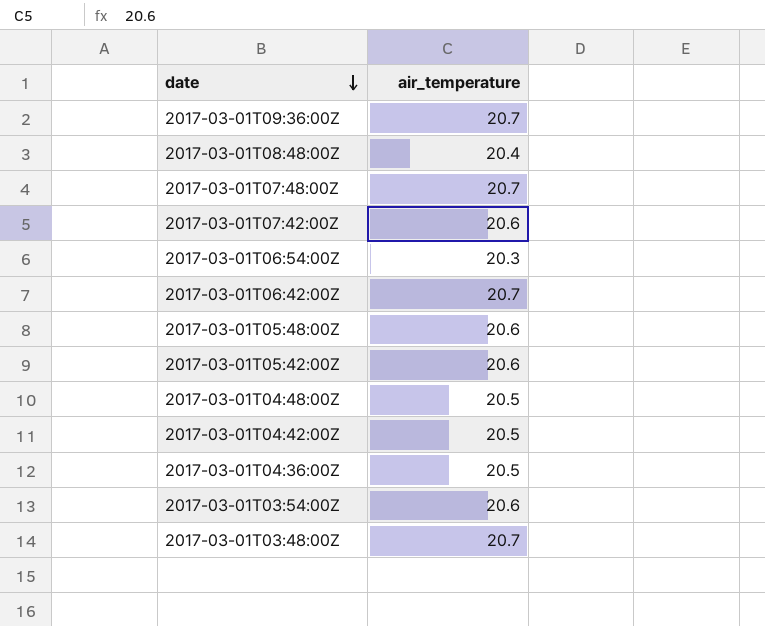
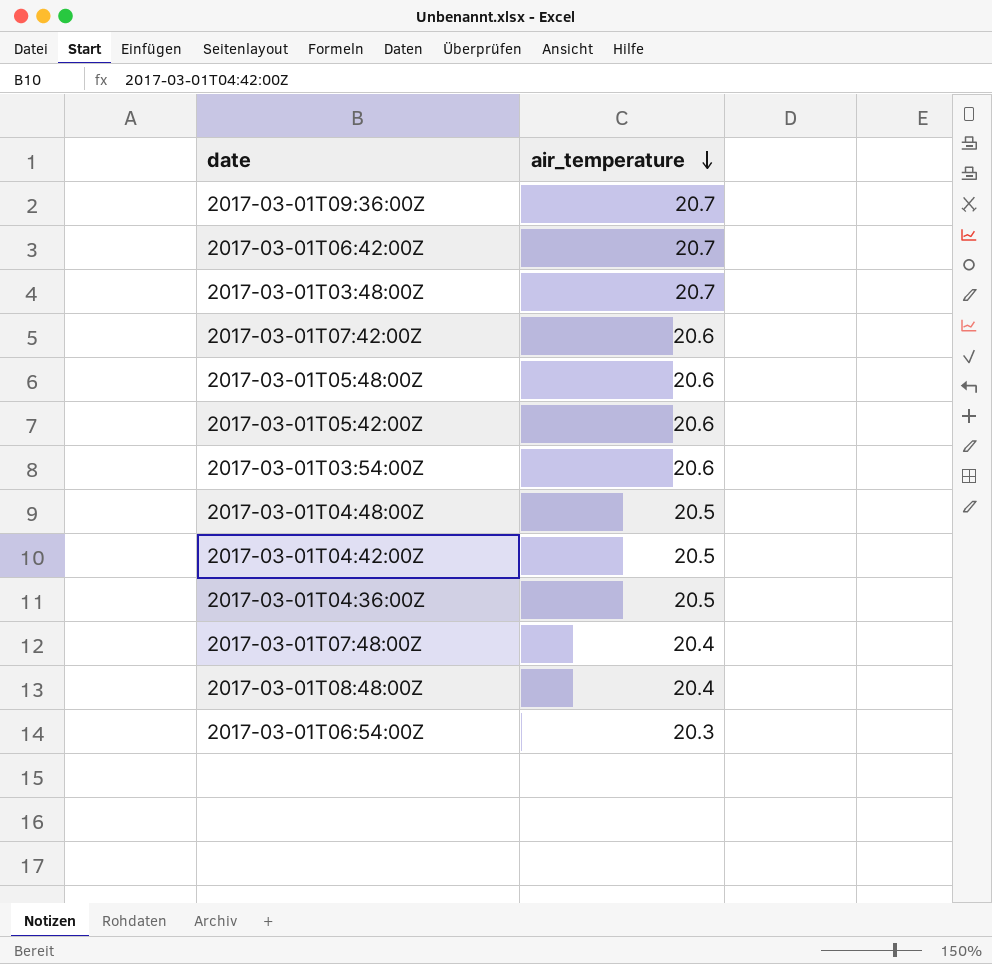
row order: date descending -> air_temperature descending
2017-03-01T07:48:00Z | air_temperature: 20.7 -> 20.4

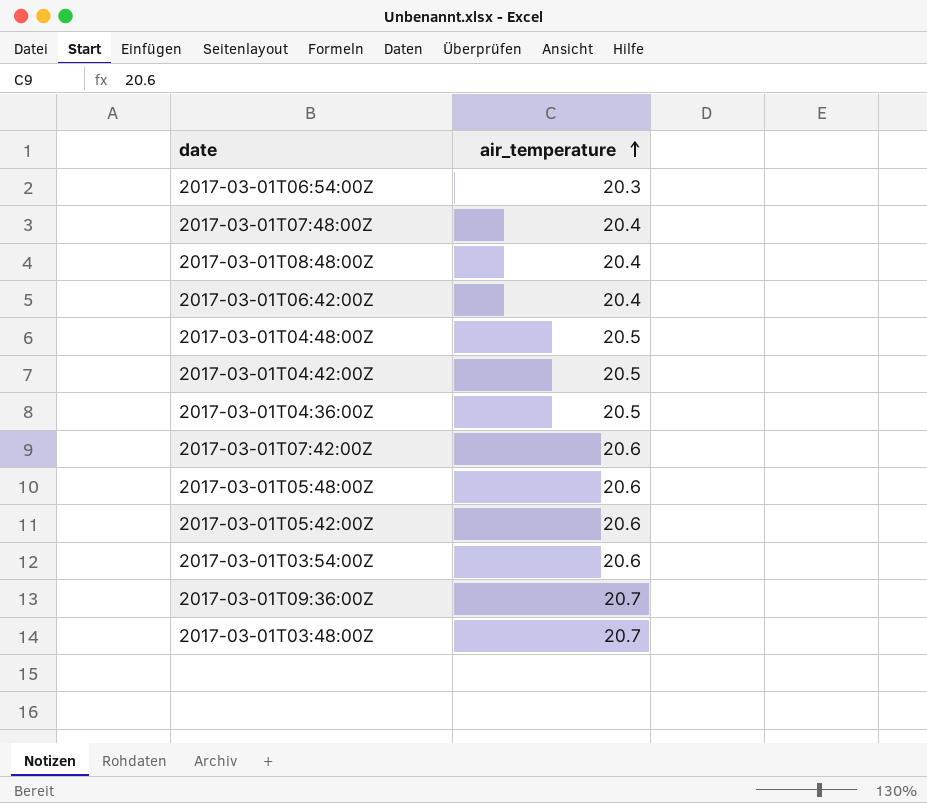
row order: air_temperature descending -> air_temperature ascending
2017-03-01T06:42:00Z | air_temperature: 20.7 -> 20.4

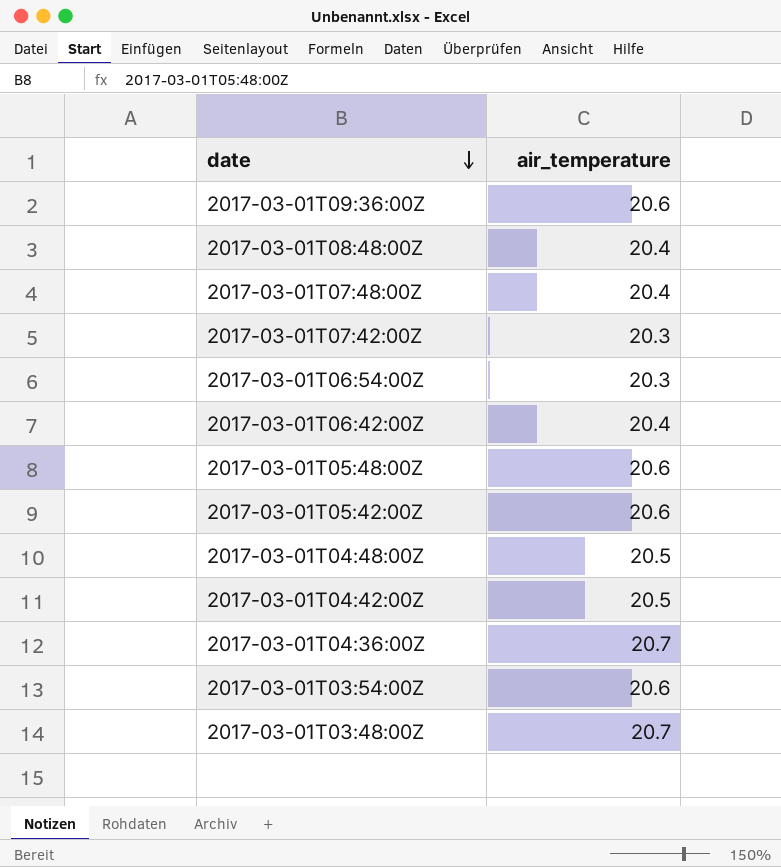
row order: air_temperature ascending -> date descending
2017-03-01T09:36:00Z | air_temperature: 20.7 -> 20.6
2017-03-01T07:42:00Z | air_temperature: 20.6 -> 20.3
2017-03-01T04:36:00Z | air_temperature: 20.5 -> 20.7

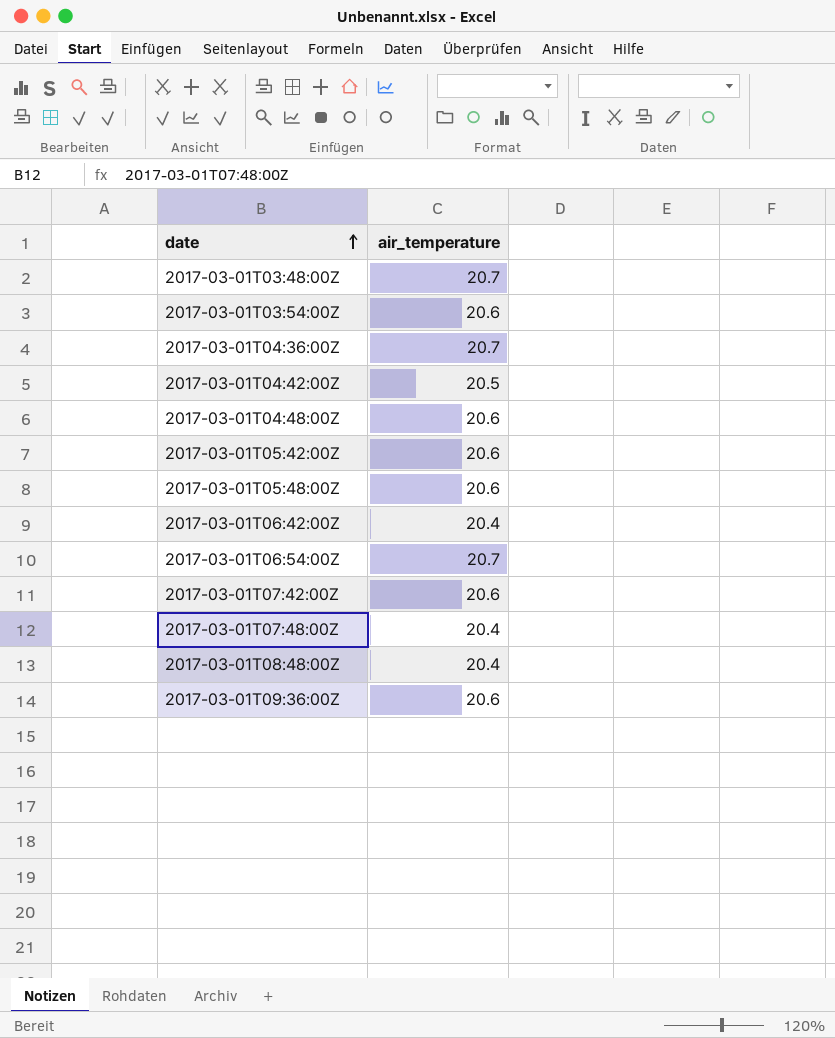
row order: date descending -> date ascending
2017-03-01T04:48:00Z | air_temperature: 20.5 -> 20.6
2017-03-01T06:54:00Z | air_temperature: 20.3 -> 20.7
2017-03-01T07:42:00Z | air_temperature: 20.3 -> 20.6

